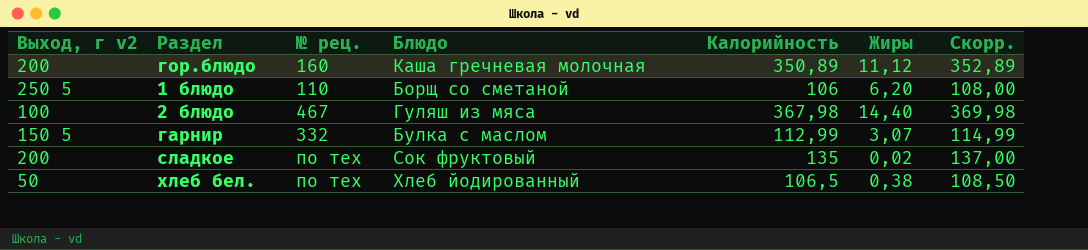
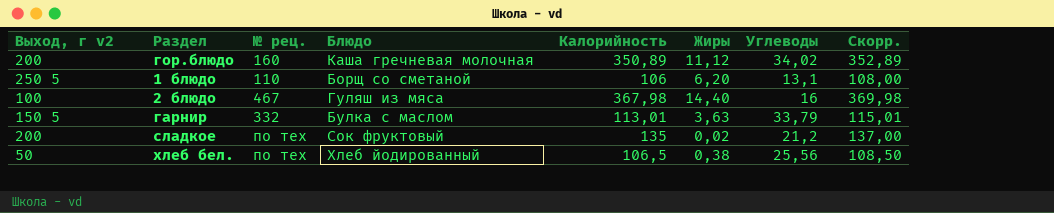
column Углеводы | position: none -> 7
гарнир | Калорийность: 112,99 -> 113,01
гарнир | Жиры: 3,07 -> 3,63
гарнир | Скорр.: 114,99 -> 115,01

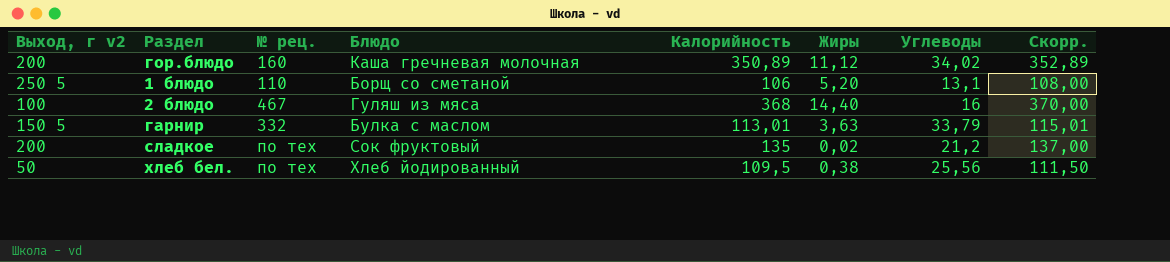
1 блюдо | Жиры: 6,20 -> 5,20
2 блюдо | Калорийность: 367,98 -> 368
2 блюдо | Скорр.: 369,98 -> 370,00
хлеб бел. | Калорийность: 106,5 -> 109,5
хлеб бел. | Скорр.: 108,50 -> 111,50

